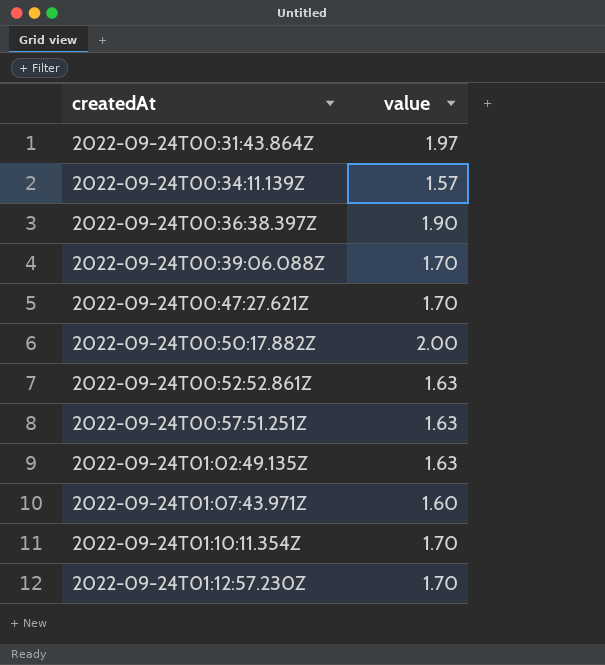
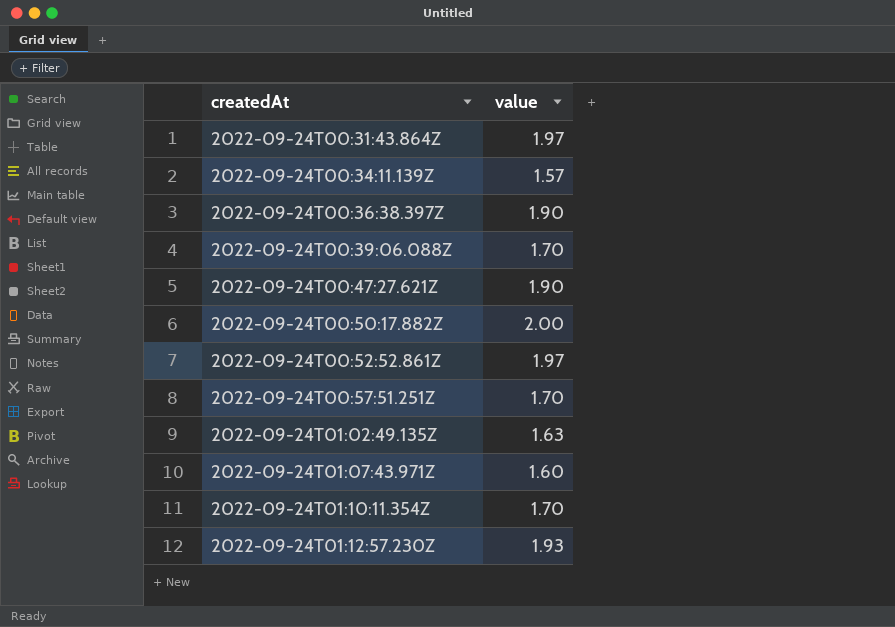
2022-09-24T00:47:27.621Z | value: 1.70 -> 1.90
2022-09-24T00:52:52.861Z | value: 1.63 -> 1.97
2022-09-24T00:57:51.251Z | value: 1.63 -> 1.70
2022-09-24T01:12:57.230Z | value: 1.70 -> 1.93

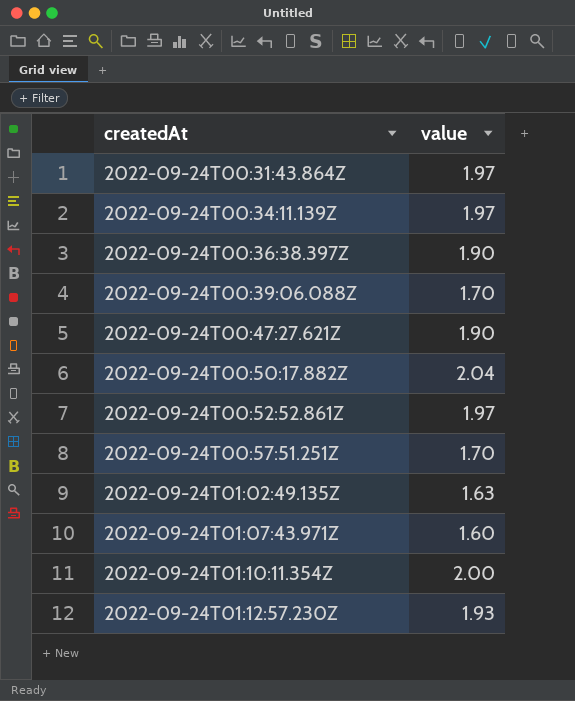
2022-09-24T00:34:11.139Z | value: 1.57 -> 1.97
2022-09-24T00:50:17.882Z | value: 2.00 -> 2.04
2022-09-24T01:10:11.354Z | value: 1.70 -> 2.00

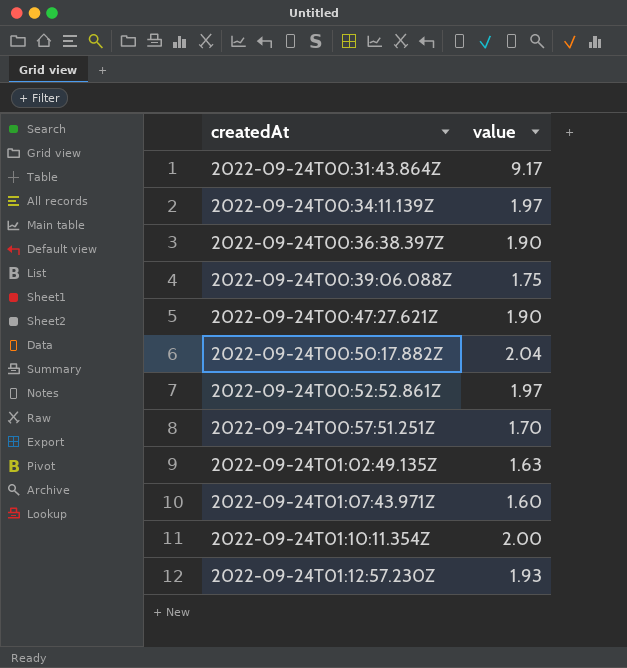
2022-09-24T00:31:43.864Z | value: 1.97 -> 9.17
2022-09-24T00:39:06.088Z | value: 1.70 -> 1.75

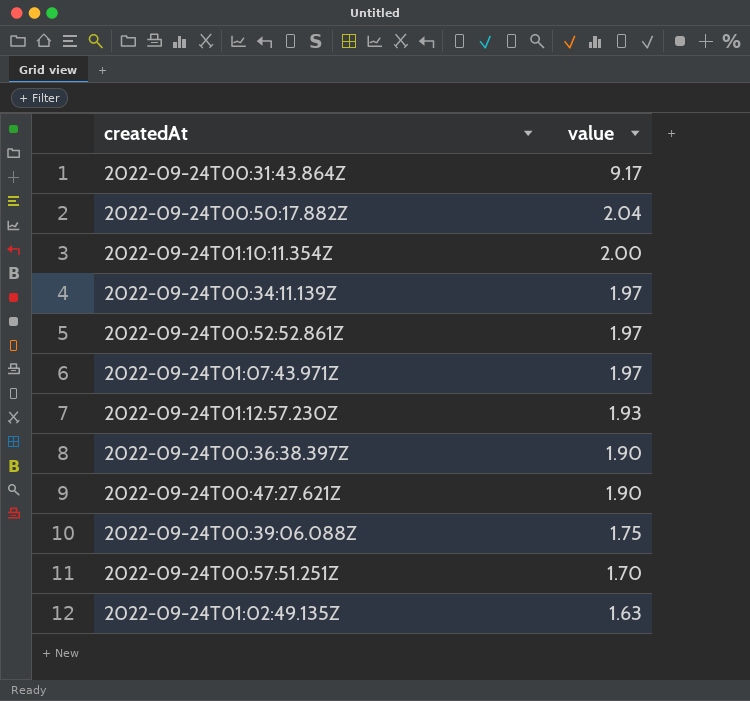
row order: createdAt ascending -> value descending
2022-09-24T01:07:43.971Z | value: 1.60 -> 1.97

